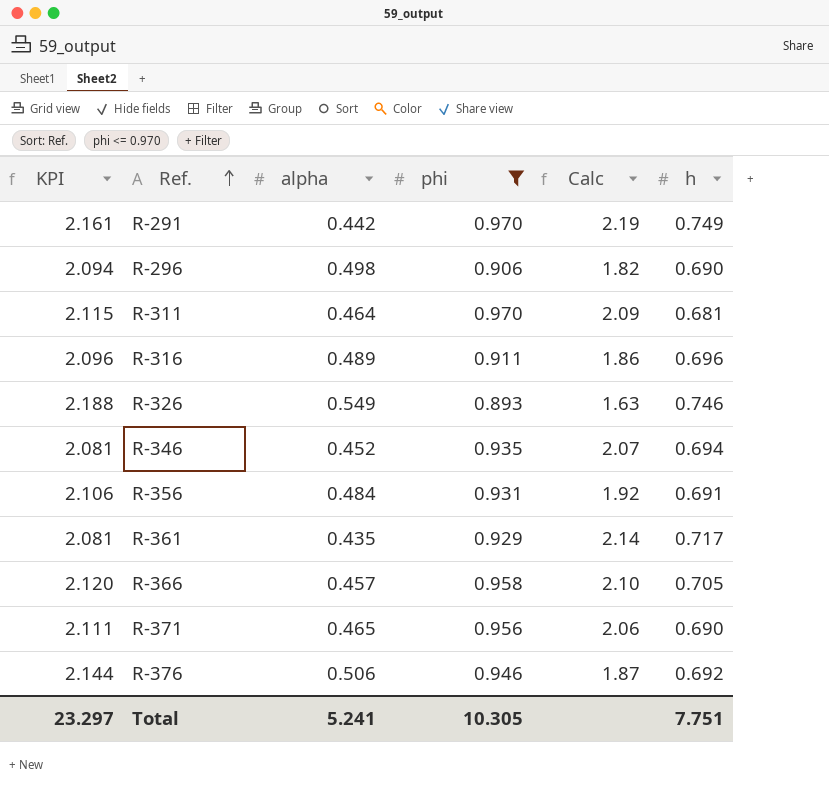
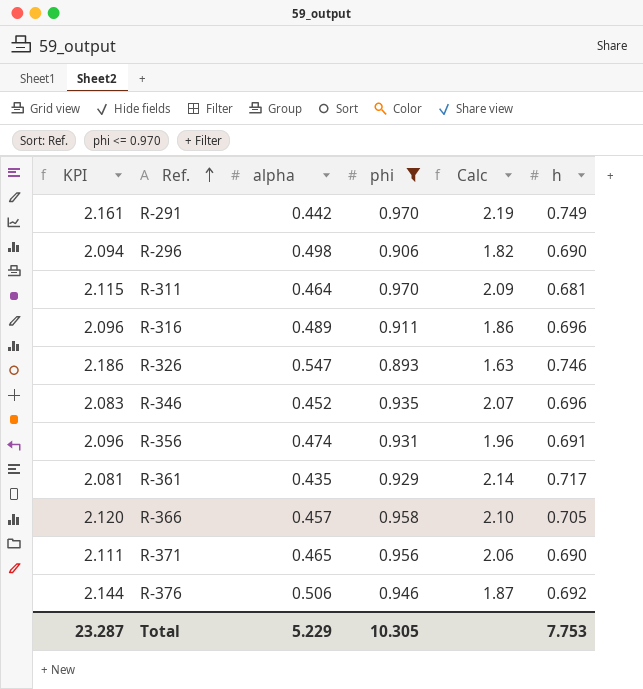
R-326 | KPI: 2.188 -> 2.186
R-326 | alpha: 0.549 -> 0.547
R-346 | KPI: 2.081 -> 2.083
R-346 | h: 0.694 -> 0.696
R-356 | KPI: 2.106 -> 2.096
R-356 | alpha: 0.484 -> 0.474
R-356 | Calc: 1.92 -> 1.96
Total | KPI: 23.297 -> 23.287
Total | alpha: 5.241 -> 5.229
Total | h: 7.751 -> 7.753

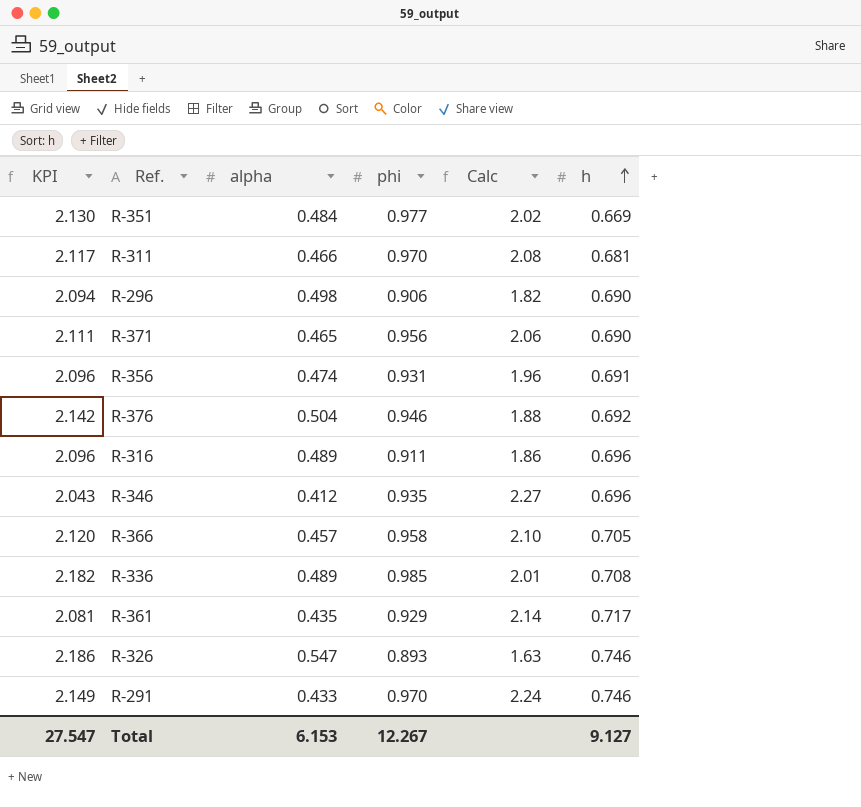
filter: phi <= 0.970 -> none
row order: Ref. ascending -> h ascending
R-311 | KPI: 2.115 -> 2.117
R-311 | alpha: 0.464 -> 0.466
R-311 | Calc: 2.09 -> 2.08
R-376 | KPI: 2.144 -> 2.142
R-376 | alpha: 0.506 -> 0.504
R-376 | Calc: 1.87 -> 1.88
R-346 | KPI: 2.083 -> 2.043
R-346 | alpha: 0.452 -> 0.412
R-346 | Calc: 2.07 -> 2.27
R-291 | KPI: 2.161 -> 2.149
R-291 | alpha: 0.442 -> 0.433
R-291 | Calc: 2.19 -> 2.24
R-291 | h: 0.749 -> 0.746
Total | KPI: 23.287 -> 27.547
Total | alpha: 5.229 -> 6.153
Total | phi: 10.305 -> 12.267
Total | h: 7.753 -> 9.127

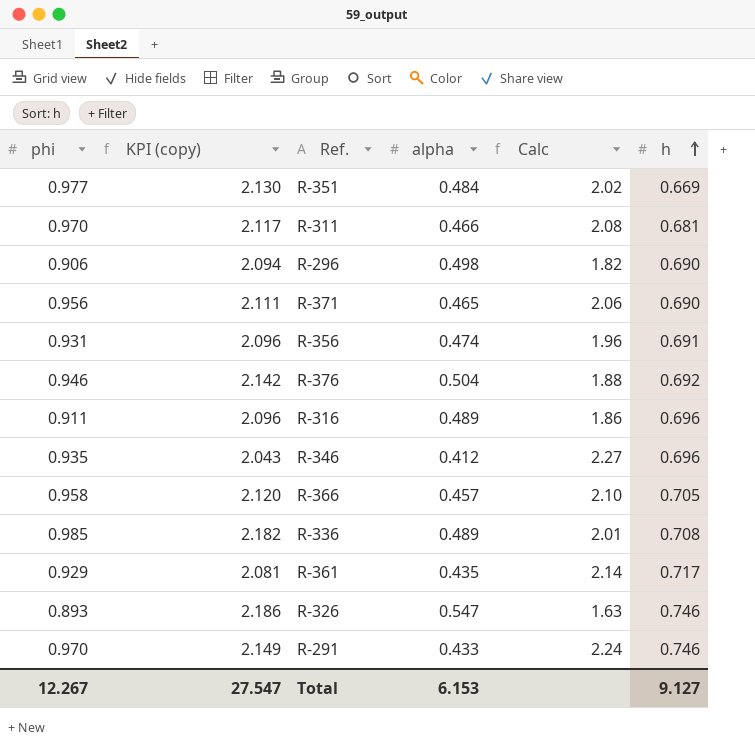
column phi | position: 4 -> 1
column name: KPI -> KPI (copy)

